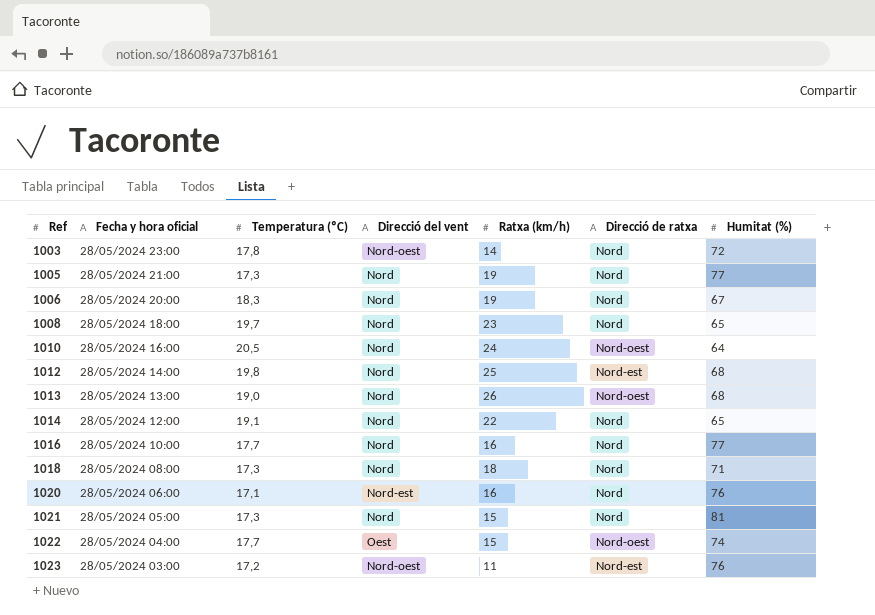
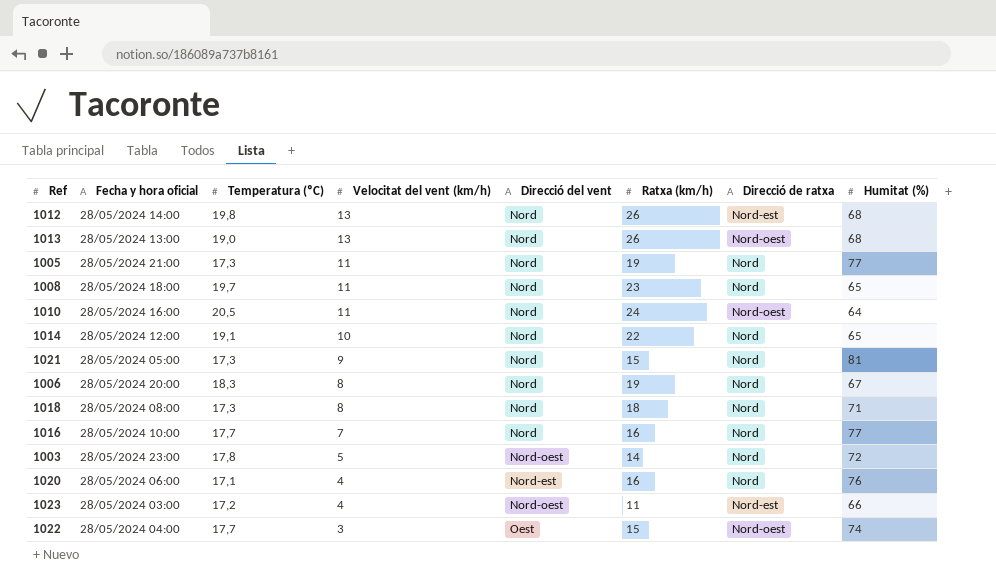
row order: Ref ascending -> Velocitat del vent (km/h) descending
column Velocitat del vent (km/h) | position: none -> 4
1012 | Ratxa (km/h): 25 -> 26
1023 | Humitat (%): 76 -> 66

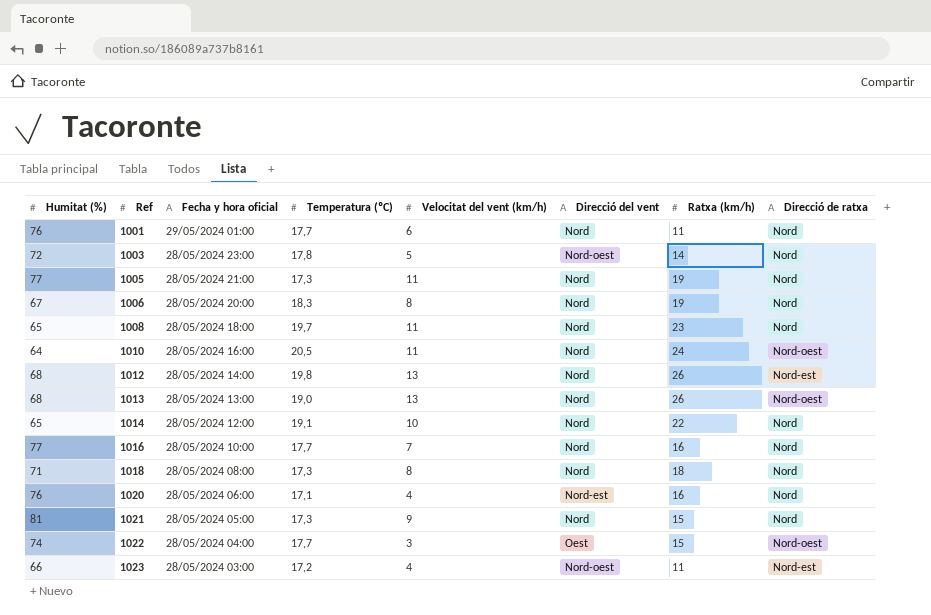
row order: Velocitat del vent (km/h) descending -> Ref ascending
column Humitat (%) | position: 8 -> 1
row 1001: none -> 76 | 29/05/2024 01:00 | 17,7 | 6 | Nord | 11 | Nord

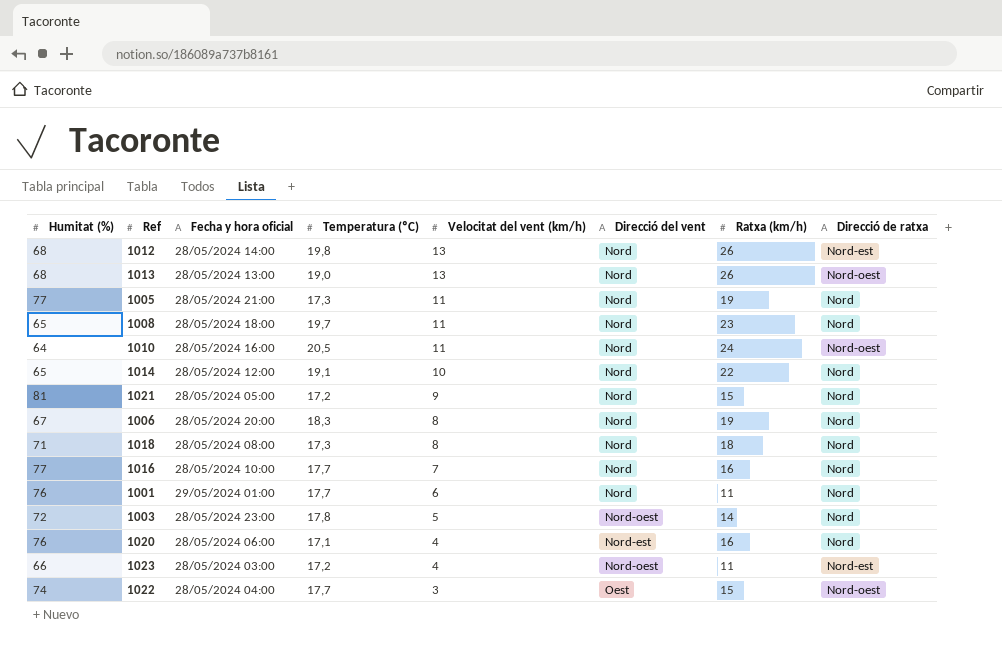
row order: Ref ascending -> Velocitat del vent (km/h) descending
1021 | Temperatura (ºC): 17,3 -> 17,2

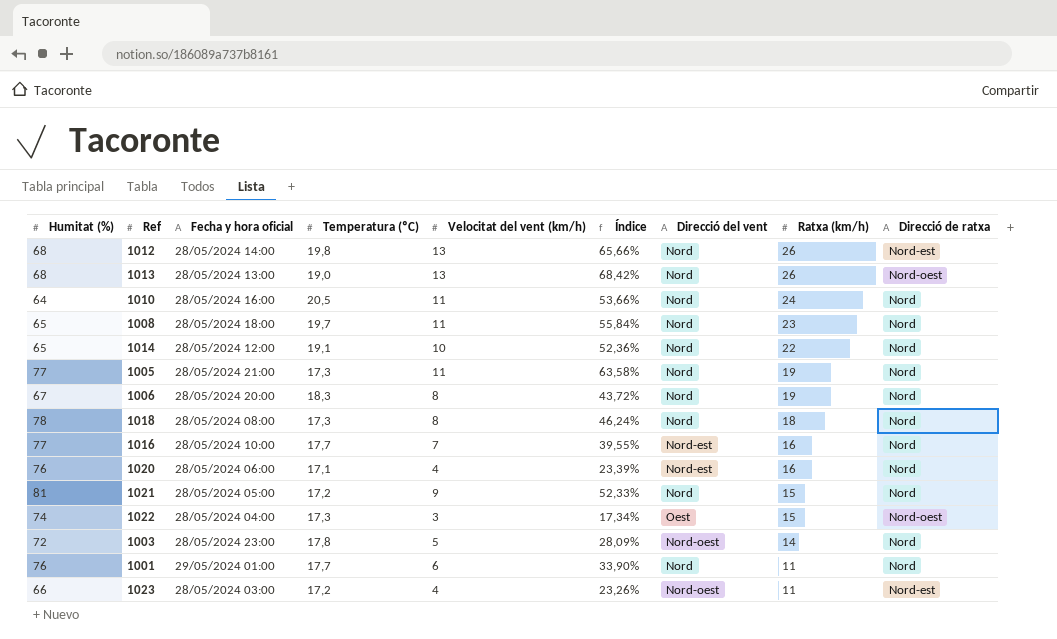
row order: Velocitat del vent (km/h) descending -> Ratxa (km/h) descending
column Índice | formula: none -> [Velocitat del vent (km/h)] / [Temperatura (ºC)]
1010 | Direcció de ratxa: Nord-oest -> Nord
1018 | Humitat (%): 71 -> 78
1016 | Direcció del vent: Nord -> Nord-est
1022 | Temperatura (ºC): 17,7 -> 17,3

